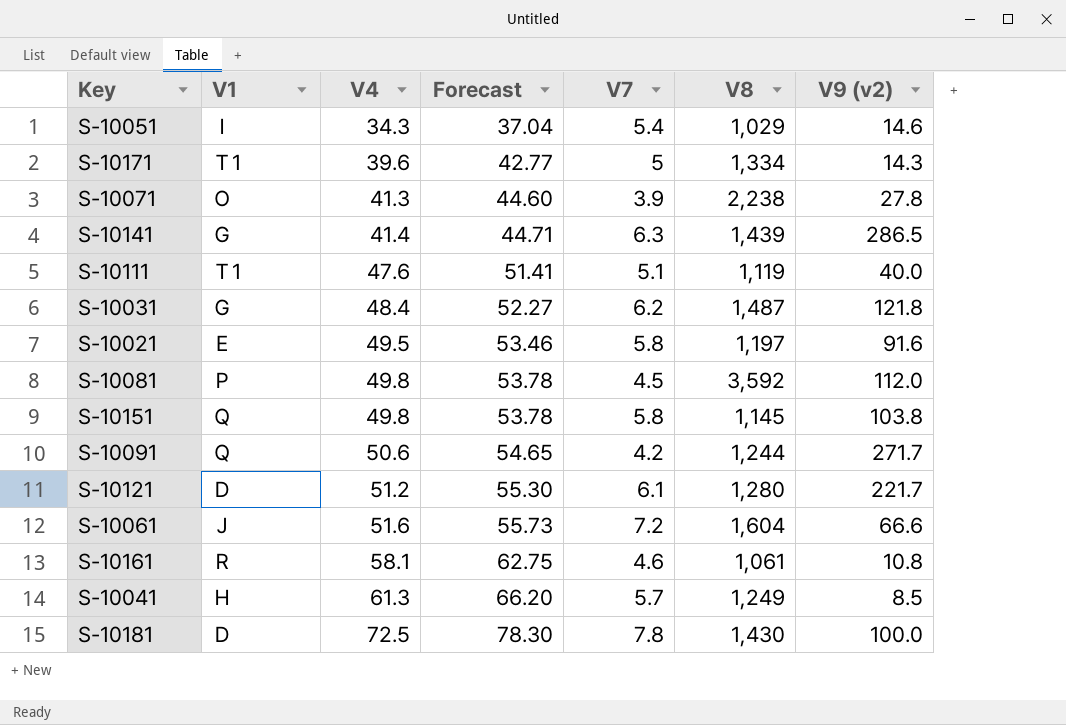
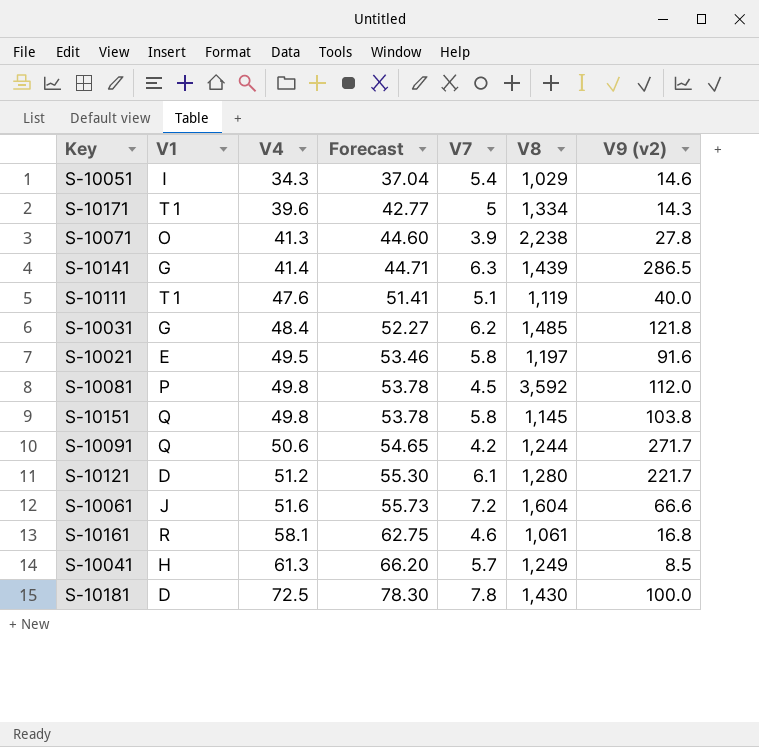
S-10031 | V8: 1,487 -> 1,485
S-10161 | V9 (v2): 10.8 -> 16.8

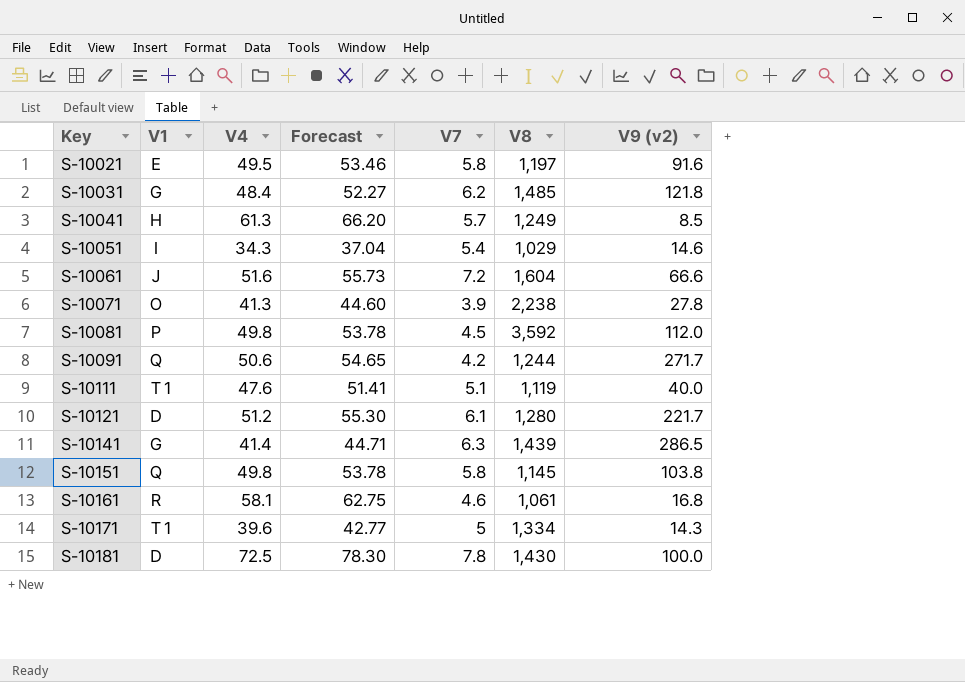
row order: V4 ascending -> Key ascending

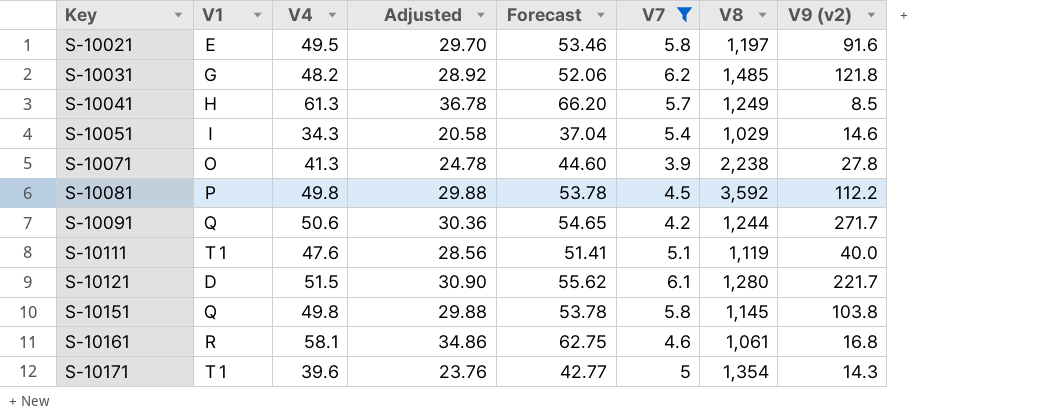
filter: none -> V7 <= 6.2
column Adjusted | formula: none -> [V4] * 0.6
S-10031 | V4: 48.4 -> 48.2
S-10031 | Forecast: 52.27 -> 52.06
S-10081 | V9 (v2): 112.0 -> 112.2
S-10121 | V4: 51.2 -> 51.5
S-10121 | Forecast: 55.30 -> 55.62
S-10171 | V8: 1,334 -> 1,354

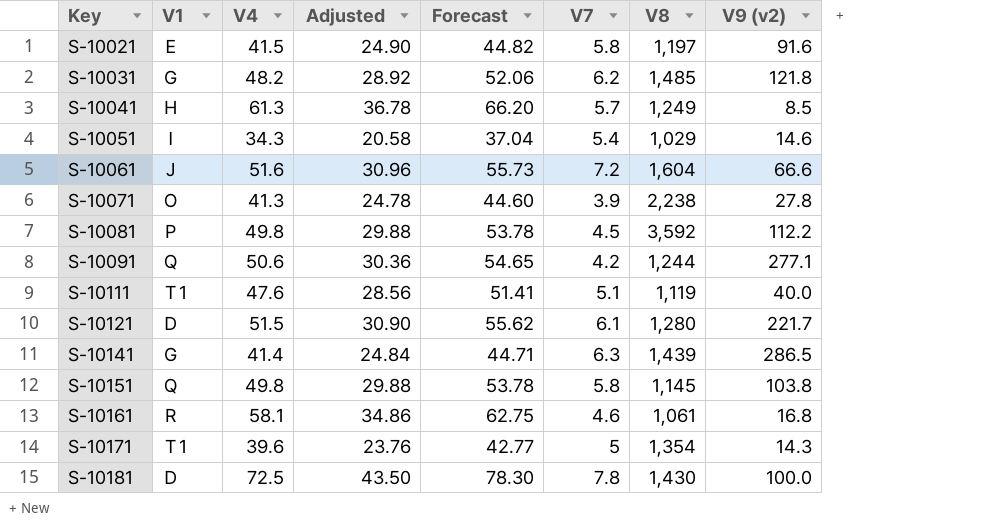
filter: V7 <= 6.2 -> none
S-10021 | V4: 49.5 -> 41.5
S-10021 | Adjusted: 29.70 -> 24.90
S-10021 | Forecast: 53.46 -> 44.82
S-10091 | V9 (v2): 271.7 -> 277.1

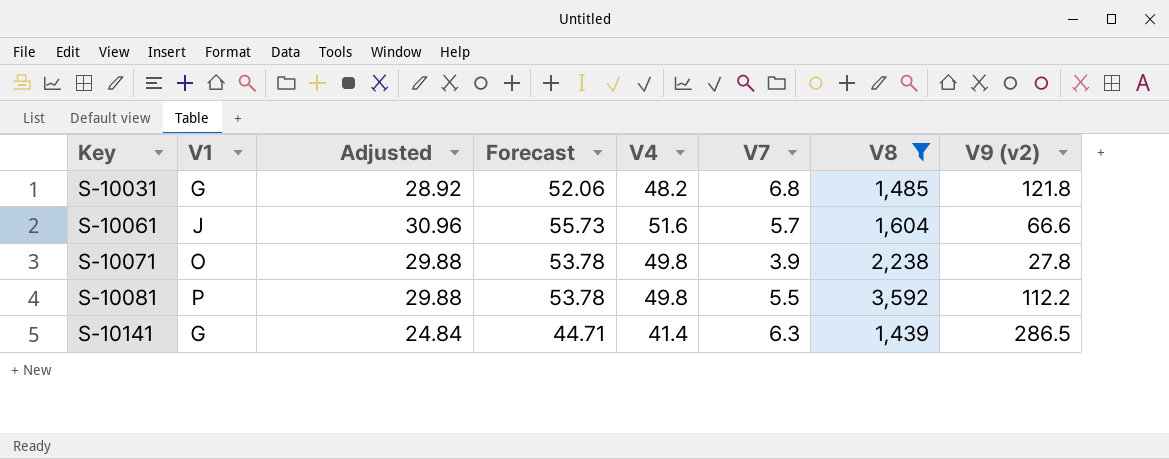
filter: none -> V8 >= 1,439
column V4 | position: 3 -> 5
S-10031 | V7: 6.2 -> 6.8
S-10061 | V7: 7.2 -> 5.7
S-10071 | Adjusted: 24.78 -> 29.88
S-10071 | Forecast: 44.60 -> 53.78
S-10071 | V4: 41.3 -> 49.8
S-10081 | V7: 4.5 -> 5.5

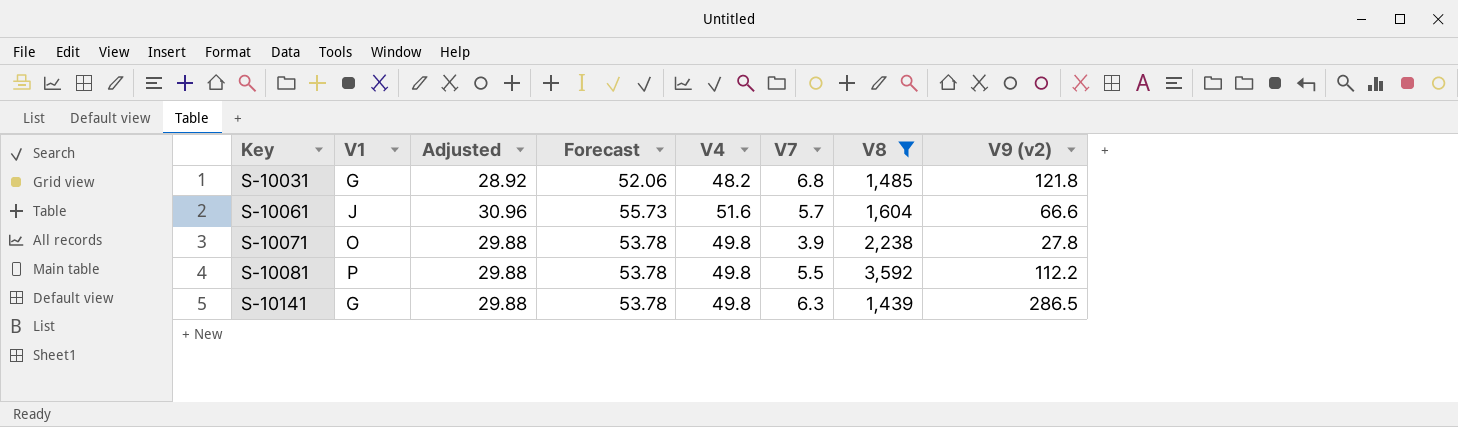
S-10141 | Adjusted: 24.84 -> 29.88
S-10141 | Forecast: 44.71 -> 53.78
S-10141 | V4: 41.4 -> 49.8

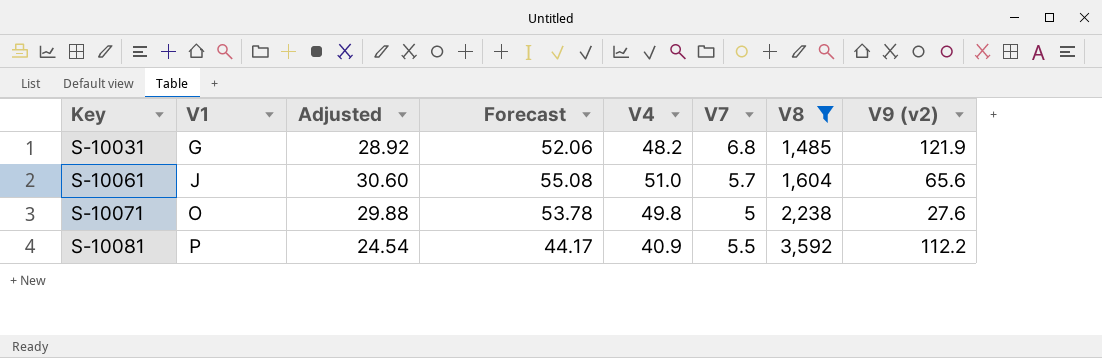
row S-10141: Ｇ | 29.88 | 53.78 | 49.8 | 6.3 | 1,439 | 286.5 -> none
S-10031 | V9 (v2): 121.8 -> 121.9
S-10061 | Adjusted: 30.96 -> 30.60
S-10061 | Forecast: 55.73 -> 55.08
S-10061 | V4: 51.6 -> 51.0
S-10061 | V9 (v2): 66.6 -> 65.6
S-10071 | V7: 3.9 -> 5
S-10071 | V9 (v2): 27.8 -> 27.6
S-10081 | Adjusted: 29.88 -> 24.54
S-10081 | Forecast: 53.78 -> 44.17
S-10081 | V4: 49.8 -> 40.9

